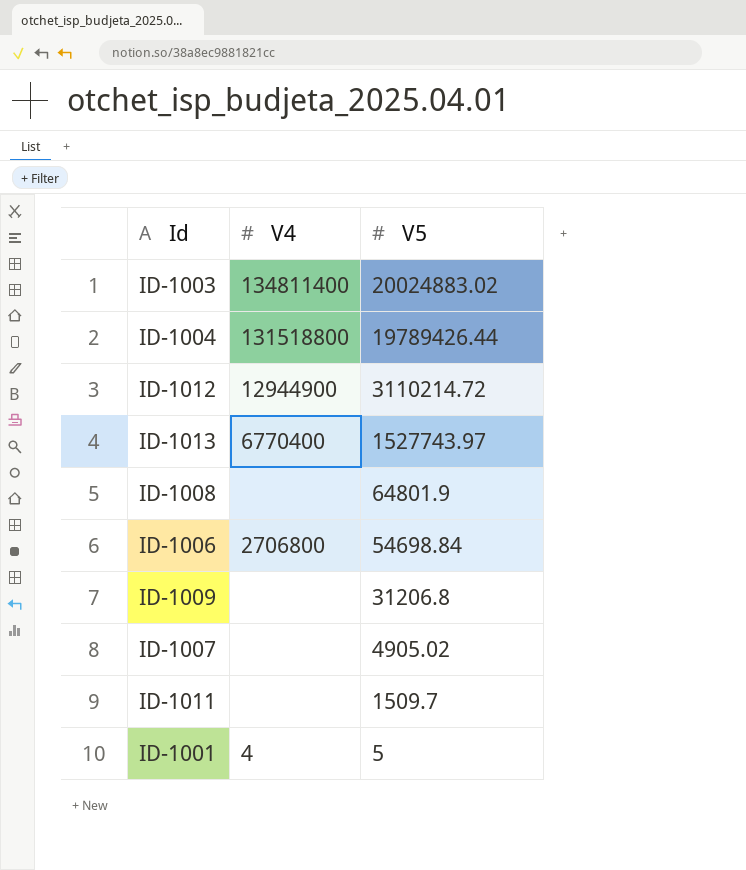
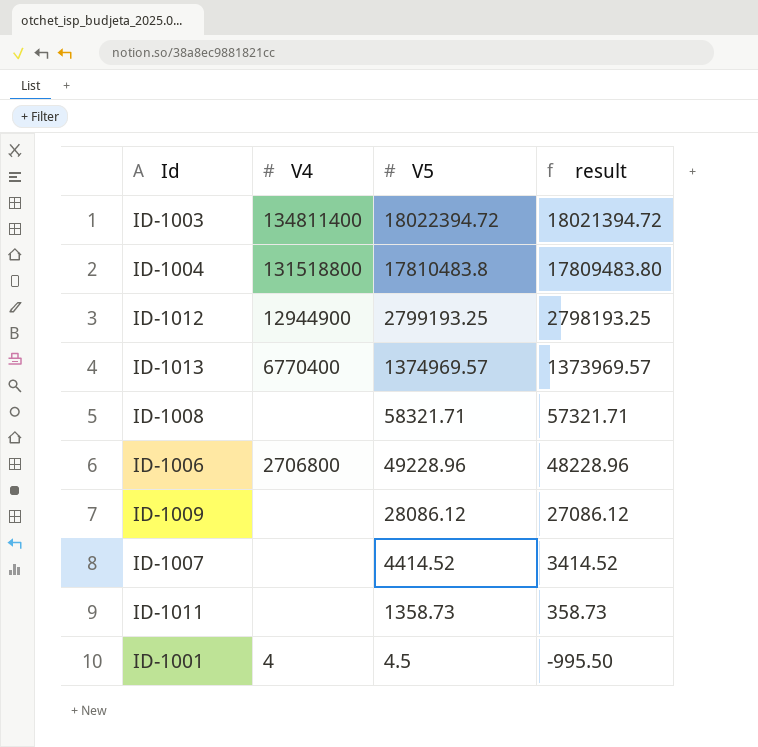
column result | formula: none -> [V5] - 1000
ID-1003 | V5: 20024883.02 -> 18022394.72
ID-1004 | V5: 19789426.44 -> 17810483.8
ID-1012 | V5: 3110214.72 -> 2799193.25
ID-1013 | V5: 1527743.97 -> 1374969.57
ID-1008 | V5: 64801.9 -> 58321.71
ID-1006 | V5: 54698.84 -> 49228.96
ID-1009 | V5: 31206.8 -> 28086.12
ID-1007 | V5: 4905.02 -> 4414.52
ID-1011 | V5: 1509.7 -> 1358.73
ID-1001 | V5: 5 -> 4.5

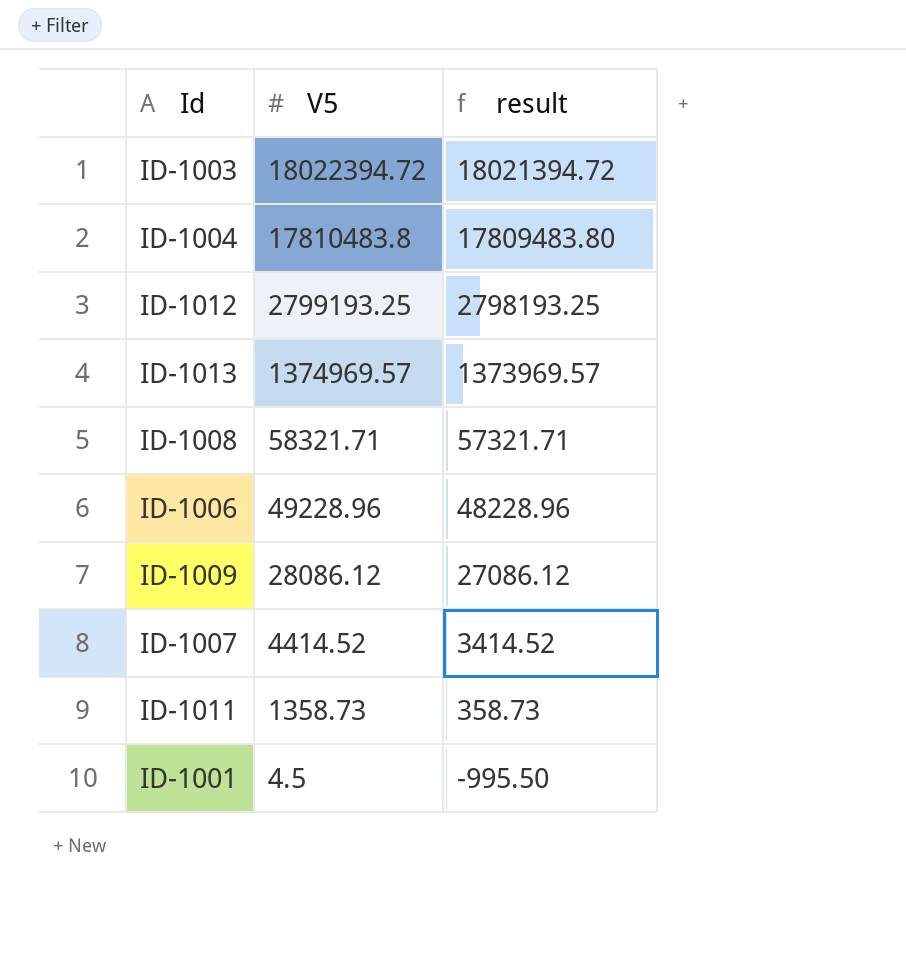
column V4 | position: 2 -> none

